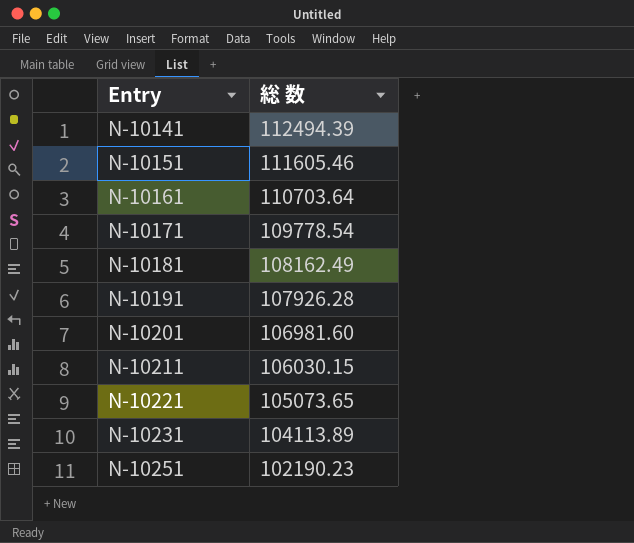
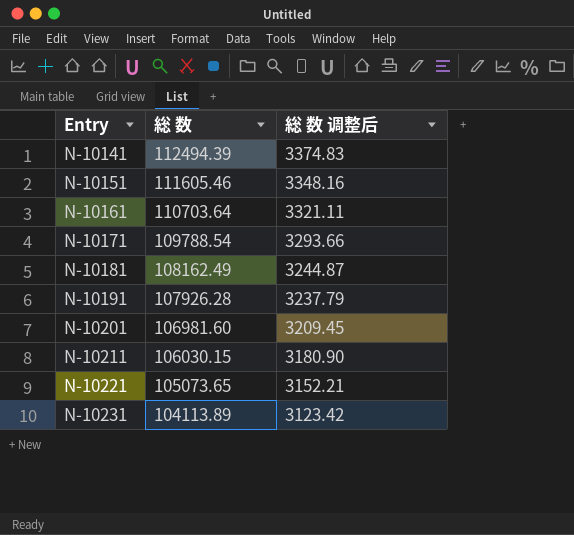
column 総 数 调整后 | formula: none -> [総 数] * 0.03
row N-10251: 102190.23 -> none
N-10171 | 総 数: 109778.54 -> 109788.54

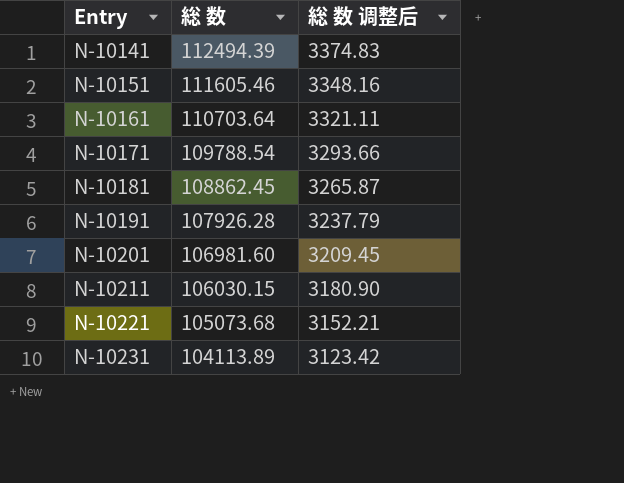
N-10181 | 総 数: 108162.49 -> 108862.45
N-10181 | 総 数 调整后: 3244.87 -> 3265.87
N-10221 | 総 数: 105073.65 -> 105073.68

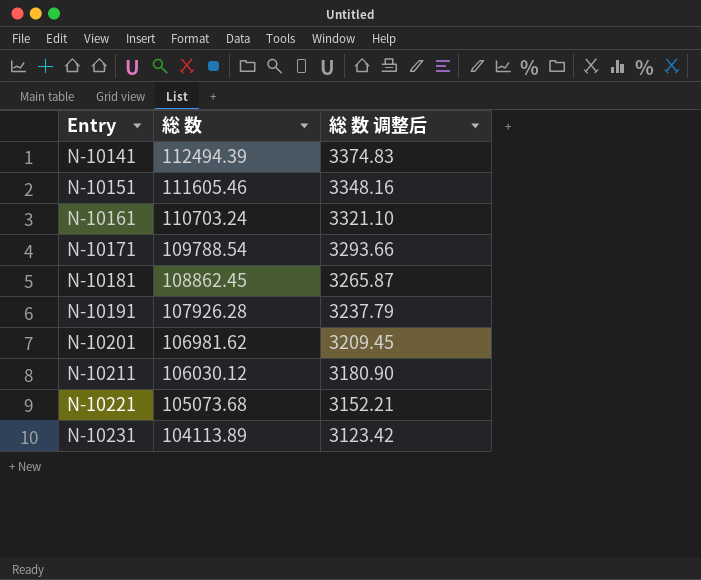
N-10161 | 総 数: 110703.64 -> 110703.24
N-10161 | 総 数 调整后: 3321.11 -> 3321.10
N-10201 | 総 数: 106981.60 -> 106981.62
N-10211 | 総 数: 106030.15 -> 106030.12

